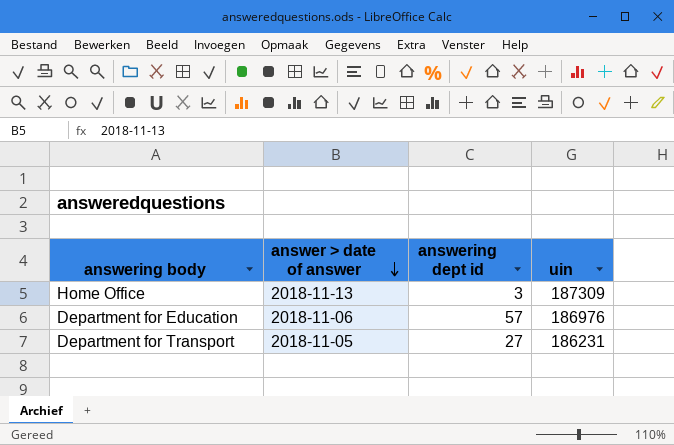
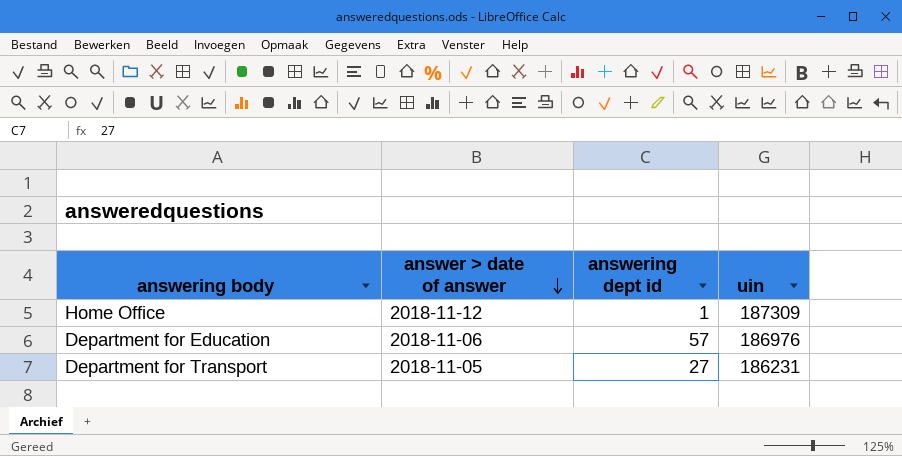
Home Office | answer > date of answer: 2018-11-13 -> 2018-11-12
Home Office | answering dept id: 3 -> 1

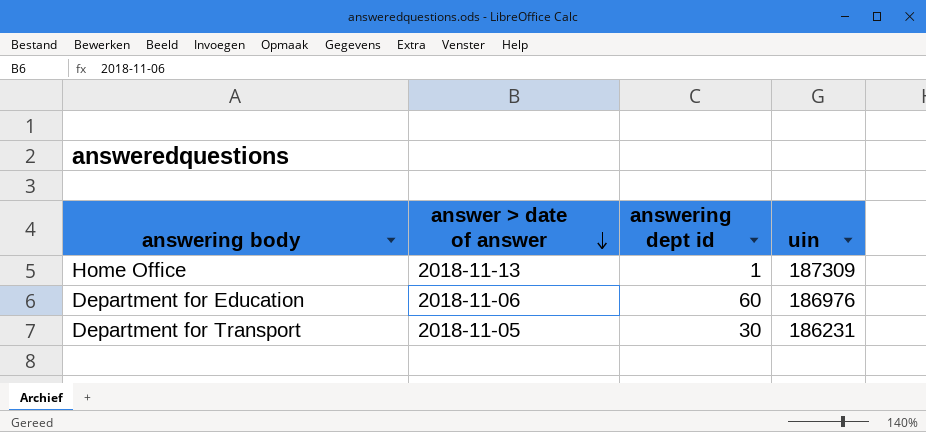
Home Office | answer > date of answer: 2018-11-12 -> 2018-11-13
Department for Education | answering dept id: 57 -> 60
Department for Transport | answering dept id: 27 -> 30

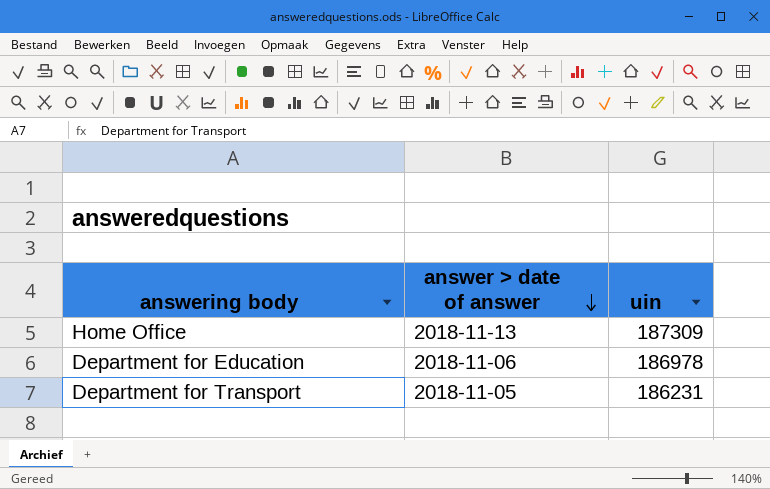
column answering dept id | position: 3 -> none
Department for Education | uin: 186976 -> 186978

